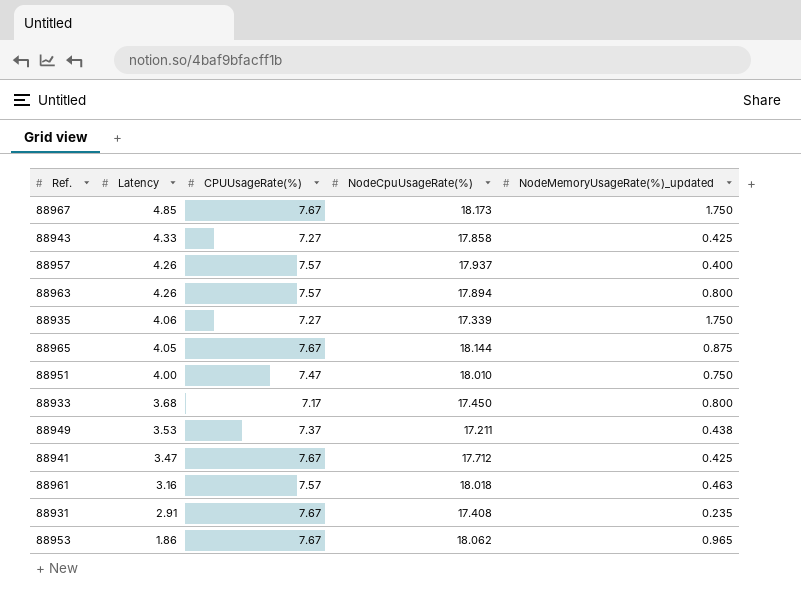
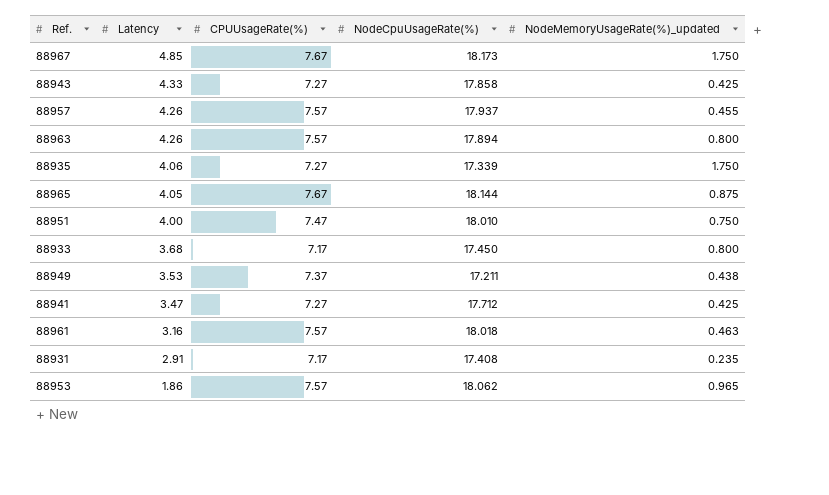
88957 | NodeMemoryUsageRate(%)_updated: 0.400 -> 0.455
88941 | CPUUsageRate(%): 7.67 -> 7.27
88931 | CPUUsageRate(%): 7.67 -> 7.17
88953 | CPUUsageRate(%): 7.67 -> 7.57

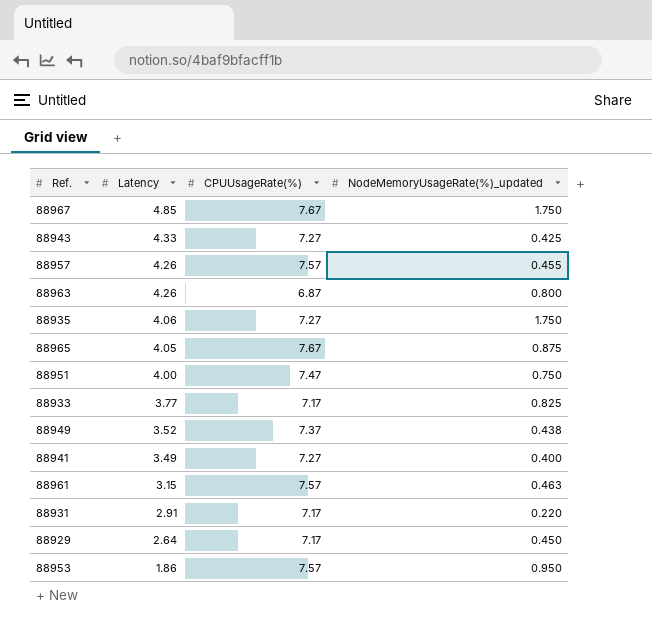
column NodeCpuUsageRate(%) | position: 4 -> none
88963 | CPUUsageRate(%): 7.57 -> 6.87
88933 | Latency: 3.68 -> 3.77
88933 | NodeMemoryUsageRate(%)_updated: 0.800 -> 0.825
88949 | Latency: 3.53 -> 3.52
88941 | Latency: 3.47 -> 3.49
88941 | NodeMemoryUsageRate(%)_updated: 0.425 -> 0.400
88961 | Latency: 3.16 -> 3.15
88931 | NodeMemoryUsageRate(%)_updated: 0.235 -> 0.220
row 88929: none -> 2.64 | 7.17 | 0.450
88953 | NodeMemoryUsageRate(%)_updated: 0.965 -> 0.950

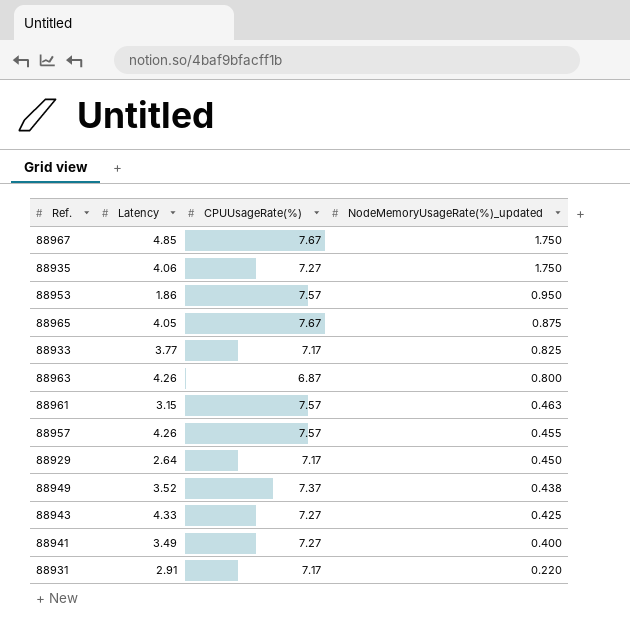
row order: Latency descending -> NodeMemoryUsageRate(%)_updated descending
row 88951: 4.00 | 7.47 | 0.750 -> none

